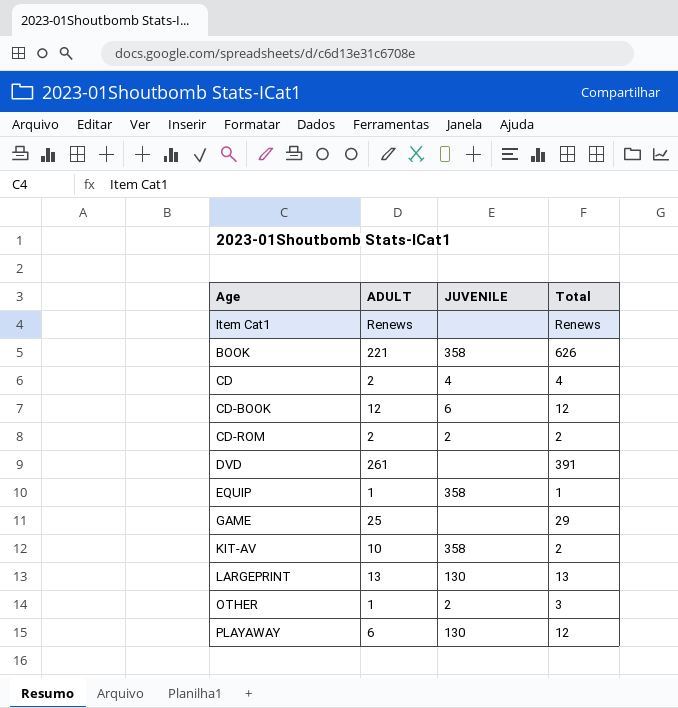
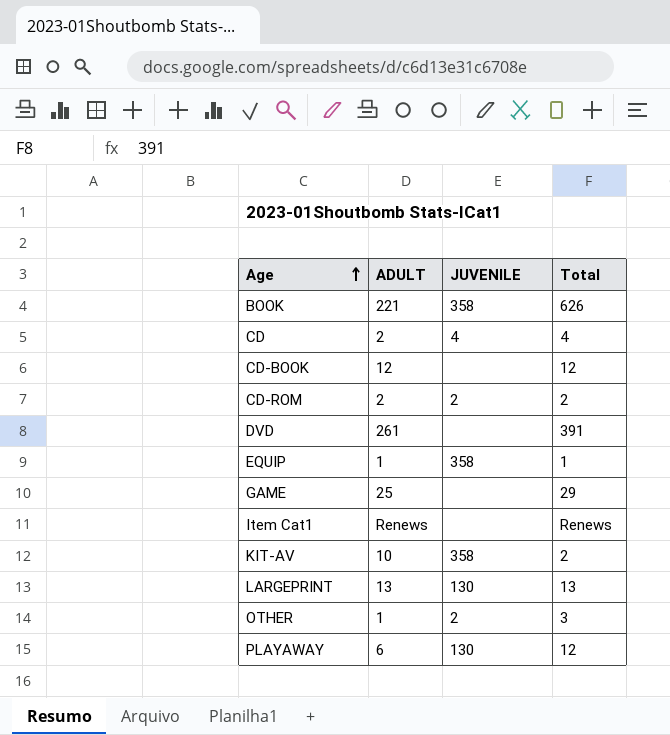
row order: none -> Age ascending
CD-BOOK | JUVENILE: 6 -> none

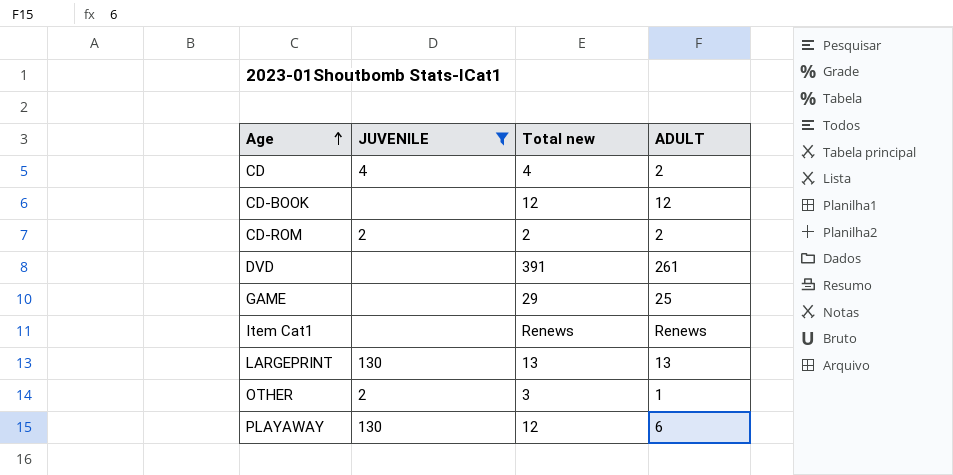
filter: none -> JUVENILE != 358
column name: Total -> Total new
column ADULT | position: 2 -> 4

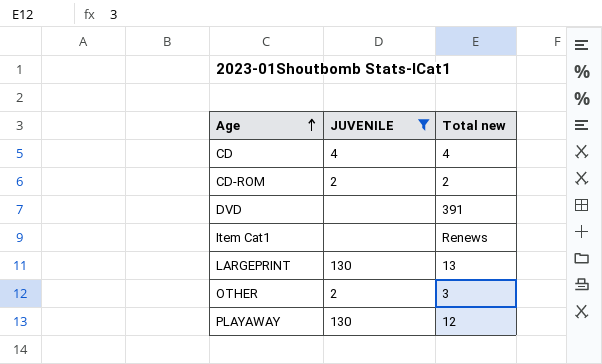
column ADULT | position: 4 -> none
row CD-BOOK: none | 12 | 12 -> none
row GAME: none | 29 | 25 -> none

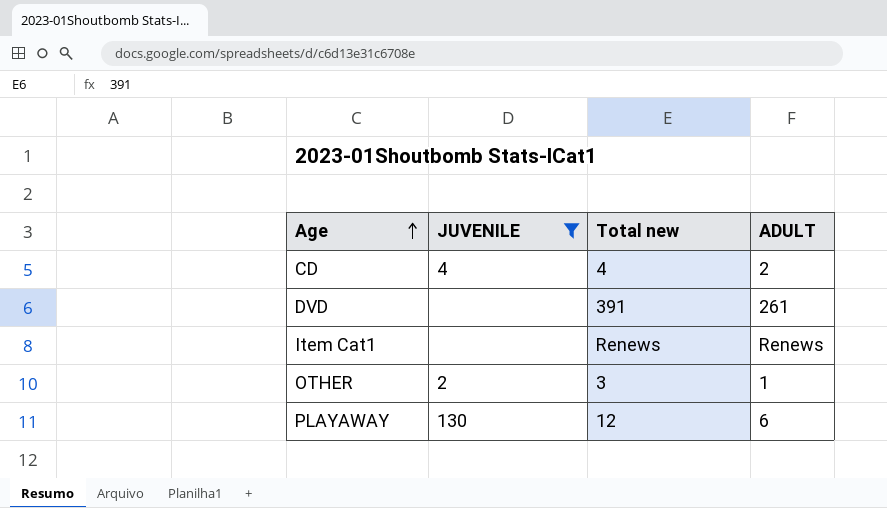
column ADULT | position: none -> 4
row CD-ROM: 2 | 2 -> none
row LARGEPRINT: 130 | 13 -> none

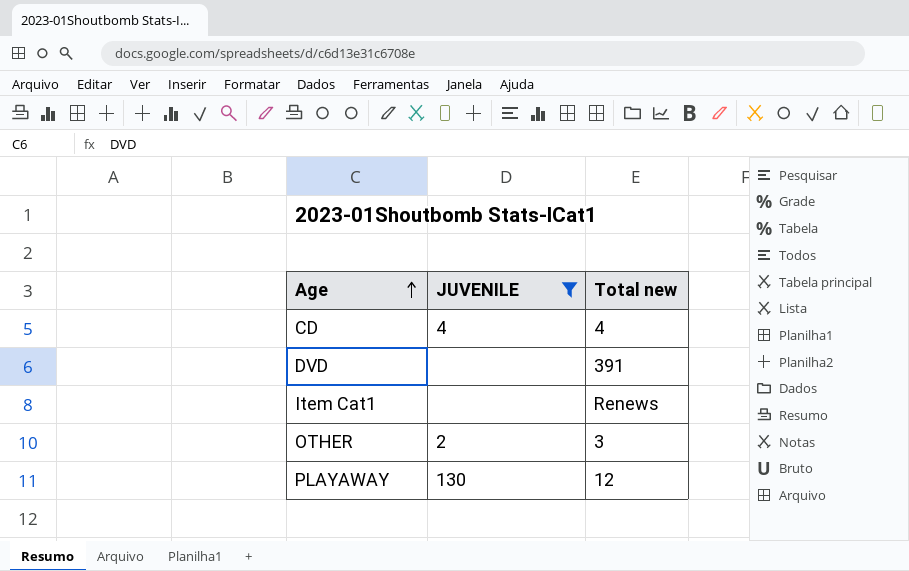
column ADULT | position: 4 -> none

